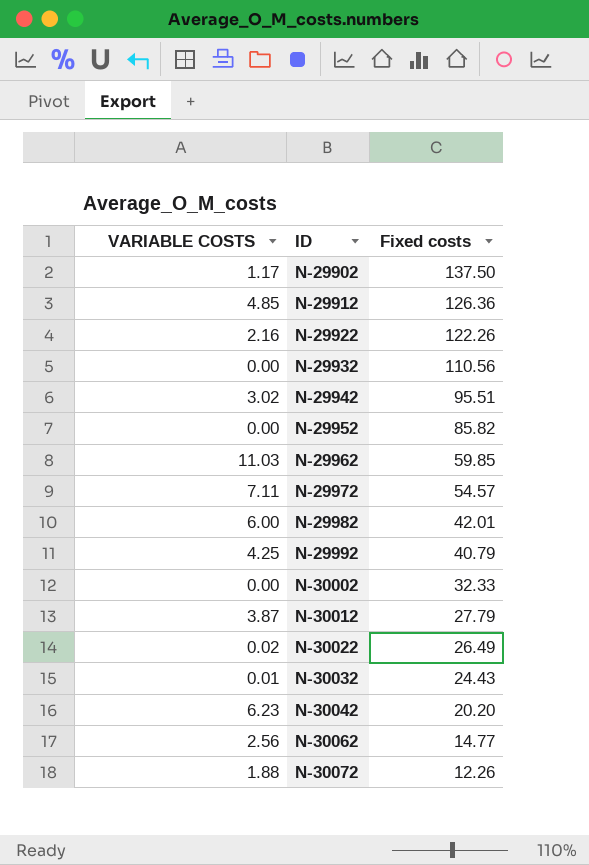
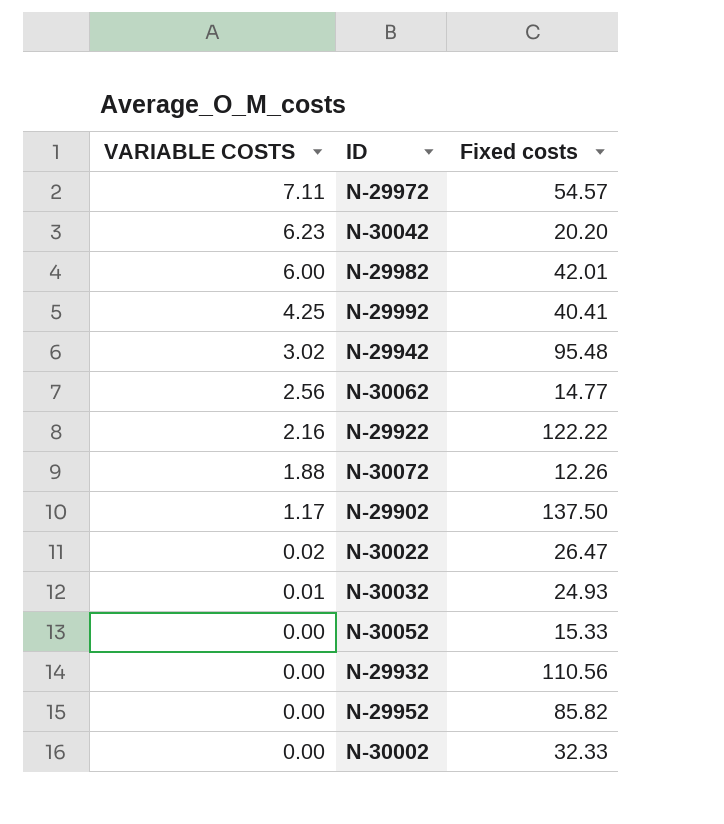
row order: ID ascending -> VARIABLE COSTS descending
row N-29912: 4.85 | 126.36 -> none
row N-29962: 11.03 | 59.85 -> none
row N-30012: 3.87 | 27.79 -> none
N-29992 | Fixed costs: 40.79 -> 40.41
N-29942 | Fixed costs: 95.51 -> 95.48
N-29922 | Fixed costs: 122.26 -> 122.22
N-30022 | Fixed costs: 26.49 -> 26.47
N-30032 | Fixed costs: 24.43 -> 24.93
row N-30052: none -> 0.00 | 15.33

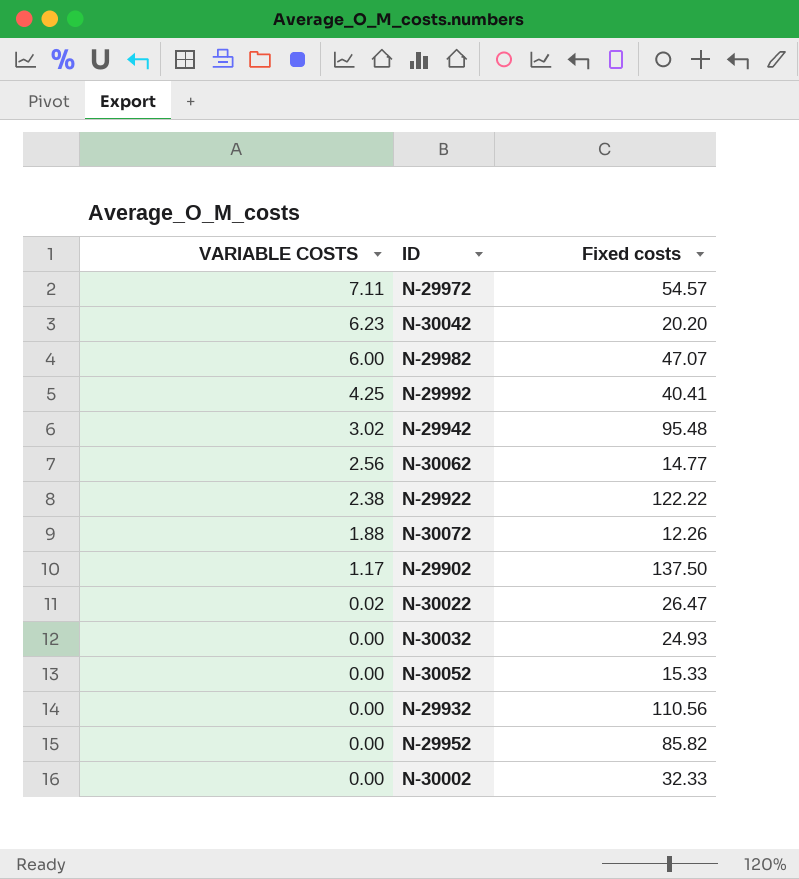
N-29982 | Fixed costs: 42.01 -> 47.07
N-29922 | VARIABLE COSTS: 2.16 -> 2.38
N-30032 | VARIABLE COSTS: 0.01 -> 0.00

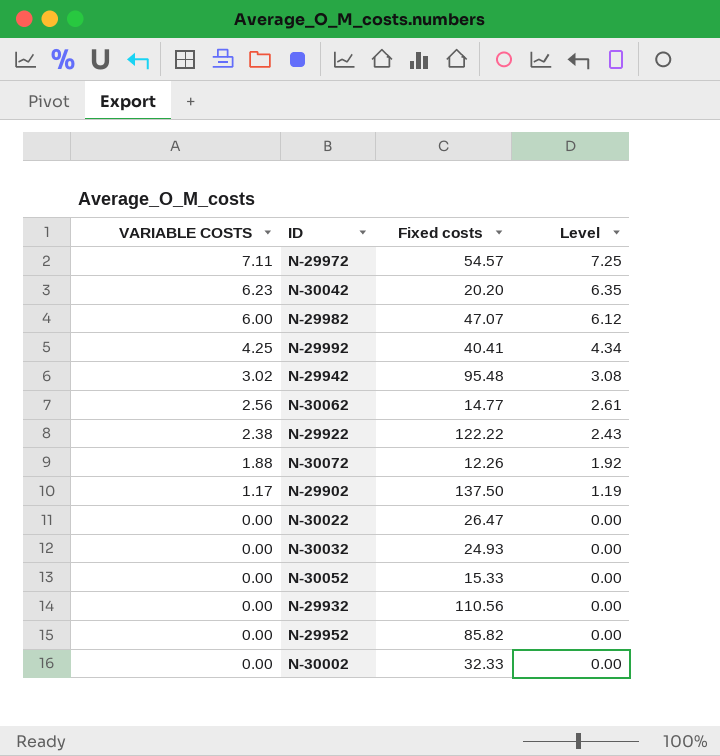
column Level | formula: none -> [VARIABLE COSTS] * 1.02
N-30022 | VARIABLE COSTS: 0.02 -> 0.00

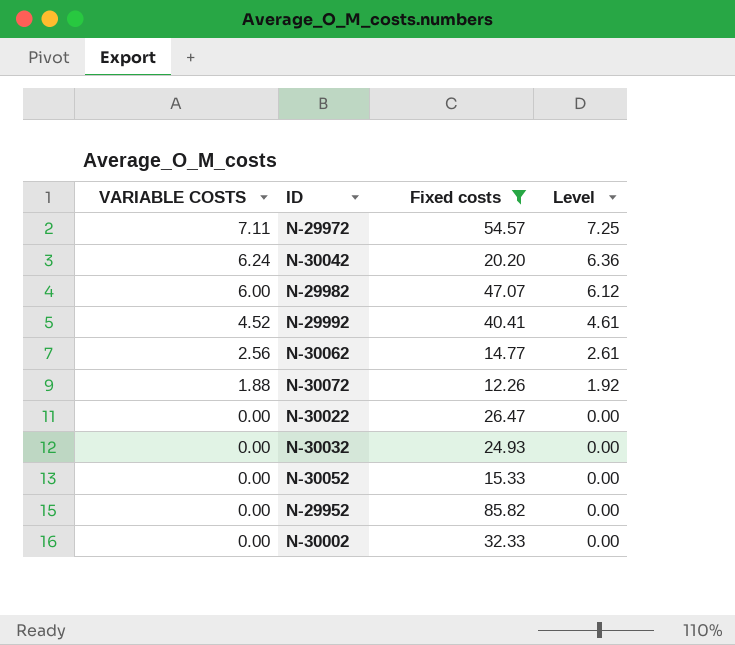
filter: none -> Fixed costs <= 85.82
N-30042 | VARIABLE COSTS: 6.23 -> 6.24
N-30042 | Level: 6.35 -> 6.36
N-29992 | VARIABLE COSTS: 4.25 -> 4.52
N-29992 | Level: 4.34 -> 4.61

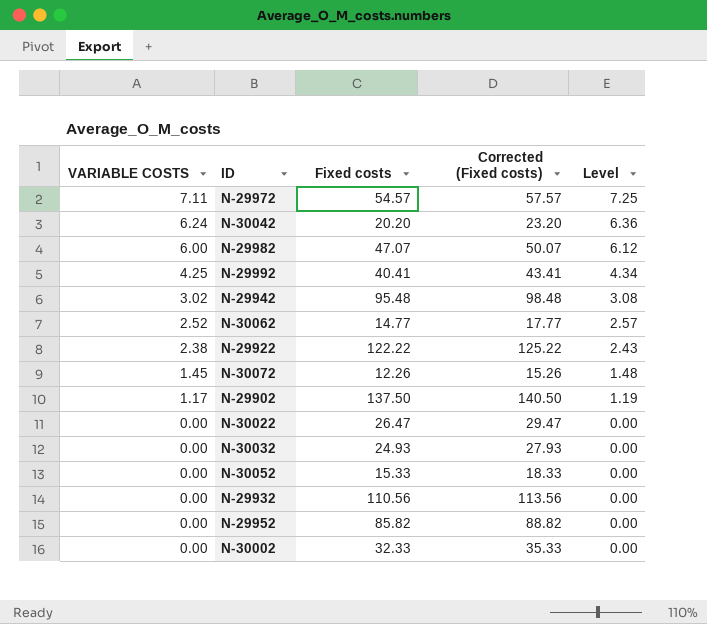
filter: Fixed costs <= 85.82 -> none
column Corrected (Fixed costs) | formula: none -> [Fixed costs] + 3
N-29992 | VARIABLE COSTS: 4.52 -> 4.25
N-29992 | Level: 4.61 -> 4.34
N-30062 | VARIABLE COSTS: 2.56 -> 2.52
N-30062 | Level: 2.61 -> 2.57
N-30072 | VARIABLE COSTS: 1.88 -> 1.45
N-30072 | Level: 1.92 -> 1.48

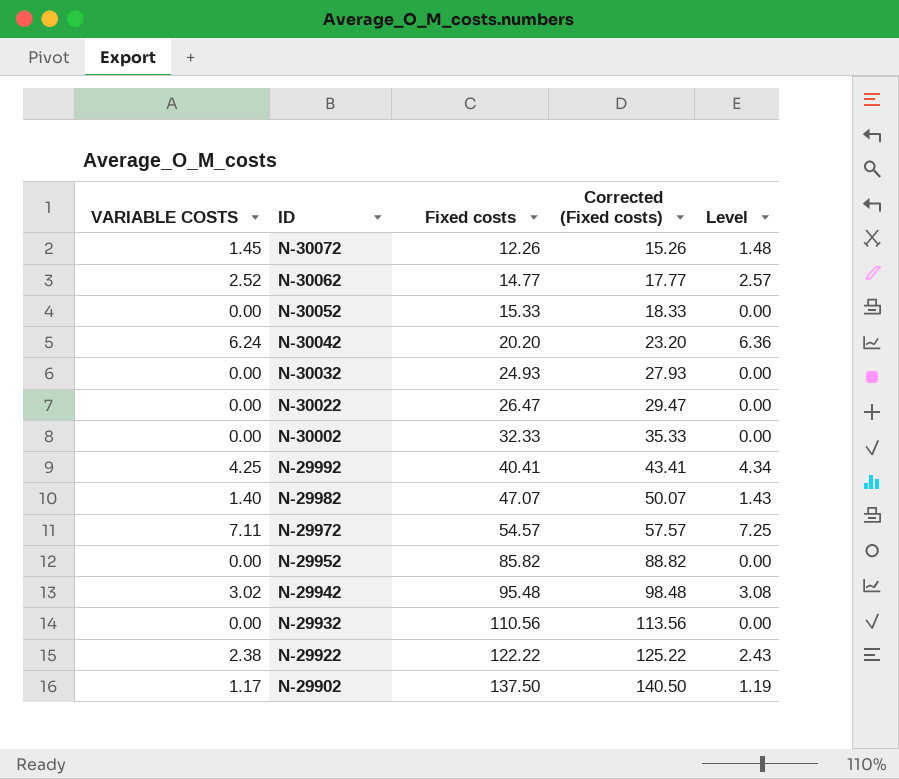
row order: VARIABLE COSTS descending -> ID descending
N-29982 | VARIABLE COSTS: 6.00 -> 1.40
N-29982 | Level: 6.12 -> 1.43

